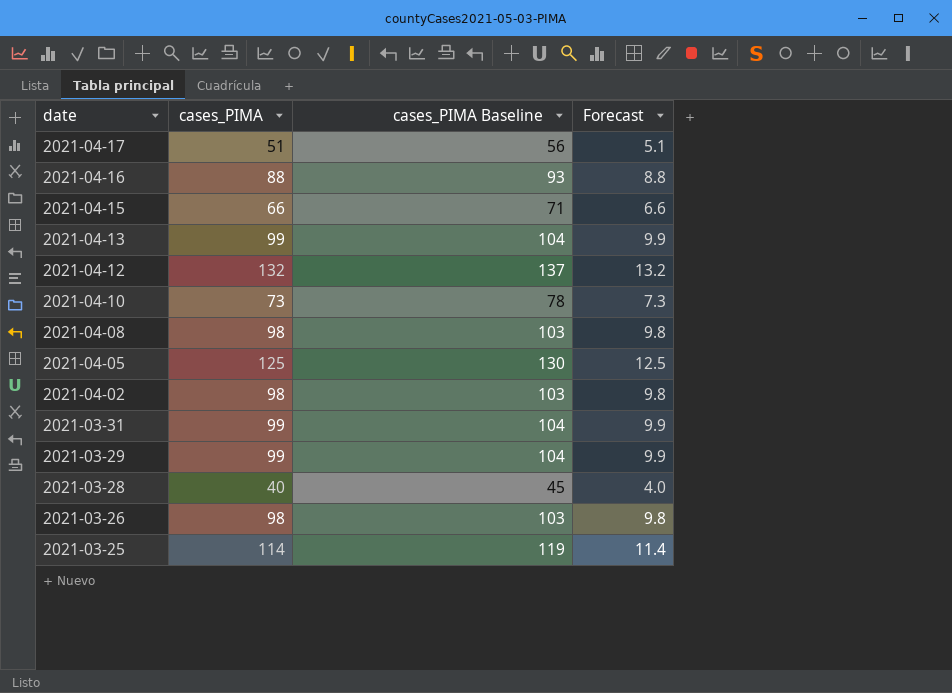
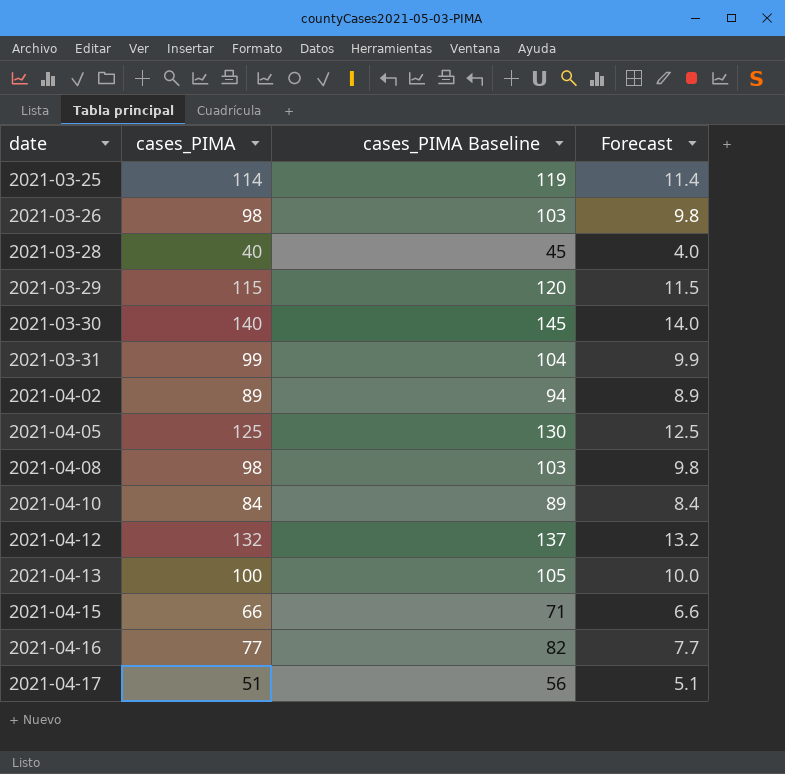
row order: date descending -> date ascending
2021-03-29 | cases_PIMA: 99 -> 115
2021-03-29 | cases_PIMA Baseline: 104 -> 120
2021-03-29 | Forecast: 9.9 -> 11.5
row 2021-03-30: none -> 140 | 145 | 14.0
2021-04-02 | cases_PIMA: 98 -> 89
2021-04-02 | cases_PIMA Baseline: 103 -> 94
2021-04-02 | Forecast: 9.8 -> 8.9
2021-04-10 | cases_PIMA: 73 -> 84
2021-04-10 | cases_PIMA Baseline: 78 -> 89
2021-04-10 | Forecast: 7.3 -> 8.4
2021-04-13 | cases_PIMA: 99 -> 100
2021-04-13 | cases_PIMA Baseline: 104 -> 105
2021-04-13 | Forecast: 9.9 -> 10.0
2021-04-16 | cases_PIMA: 88 -> 77
2021-04-16 | cases_PIMA Baseline: 93 -> 82
2021-04-16 | Forecast: 8.8 -> 7.7

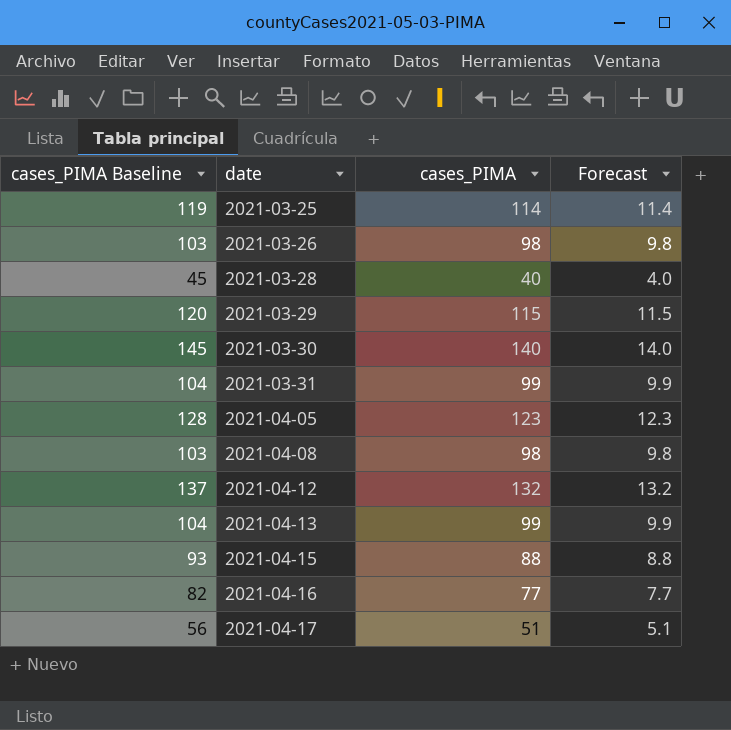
column cases_PIMA Baseline | position: 3 -> 1
row 2021-04-02: 89 | 94 | 8.9 -> none
row 2021-04-10: 84 | 89 | 8.4 -> none
2021-04-05 | cases_PIMA Baseline: 130 -> 128
2021-04-05 | cases_PIMA: 125 -> 123
2021-04-05 | Forecast: 12.5 -> 12.3
2021-04-13 | cases_PIMA Baseline: 105 -> 104
2021-04-13 | cases_PIMA: 100 -> 99
2021-04-13 | Forecast: 10.0 -> 9.9
2021-04-15 | cases_PIMA Baseline: 71 -> 93
2021-04-15 | cases_PIMA: 66 -> 88
2021-04-15 | Forecast: 6.6 -> 8.8

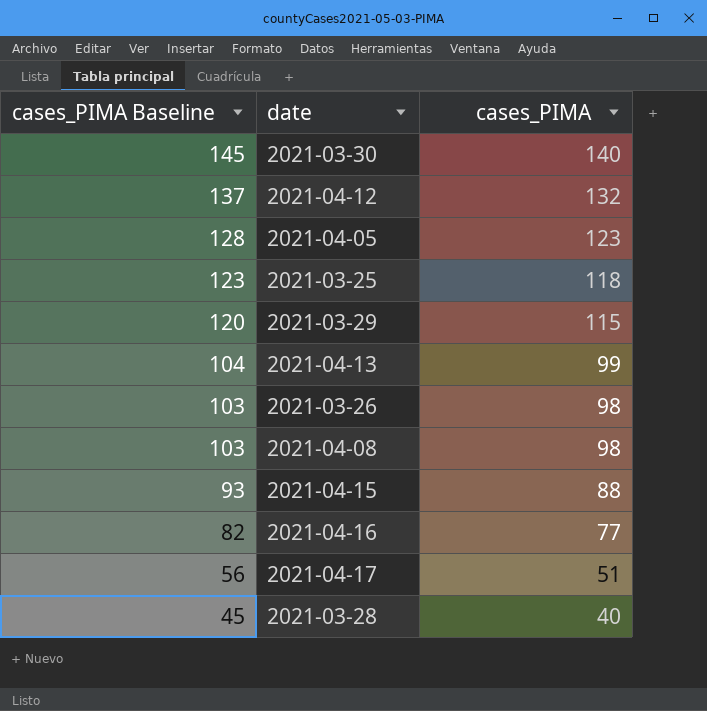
row order: date ascending -> cases_PIMA Baseline descending
column Forecast | formula: [cases_PIMA] * 0.1 -> none
row 2021-03-31: 104 | 99 | 9.9 -> none
2021-03-25 | cases_PIMA Baseline: 119 -> 123
2021-03-25 | cases_PIMA: 114 -> 118

